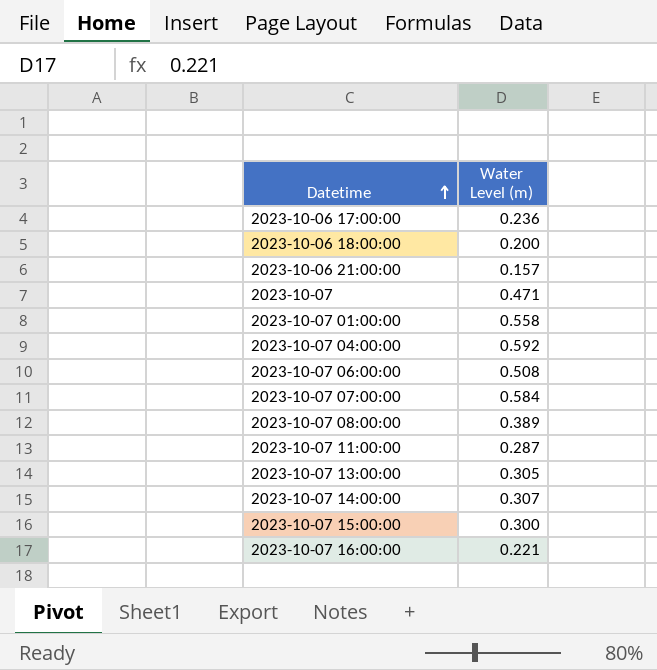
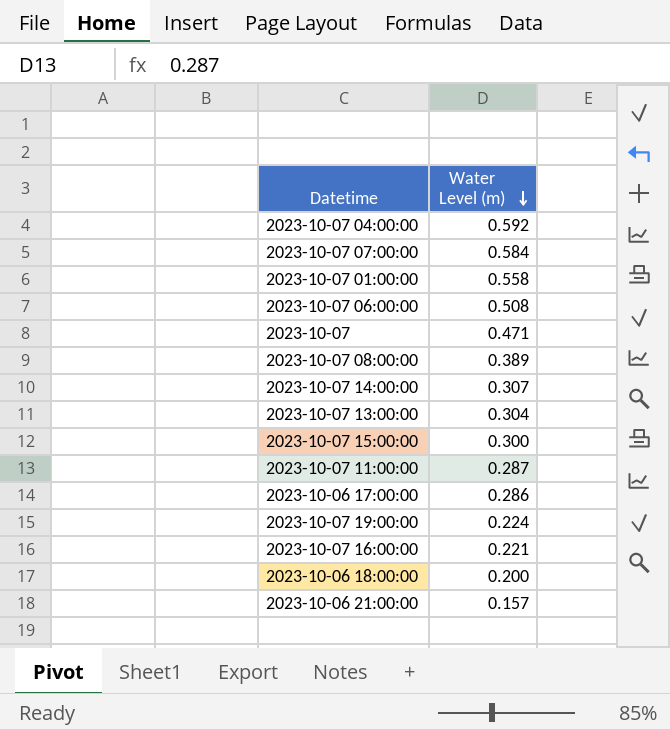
row order: Datetime ascending -> Water Level (m) descending
2023-10-07 13:00:00 | Water Level (m): 0.305 -> 0.304
2023-10-06 17:00:00 | Water Level (m): 0.236 -> 0.286
row 2023-10-07 19:00:00: none -> 0.224

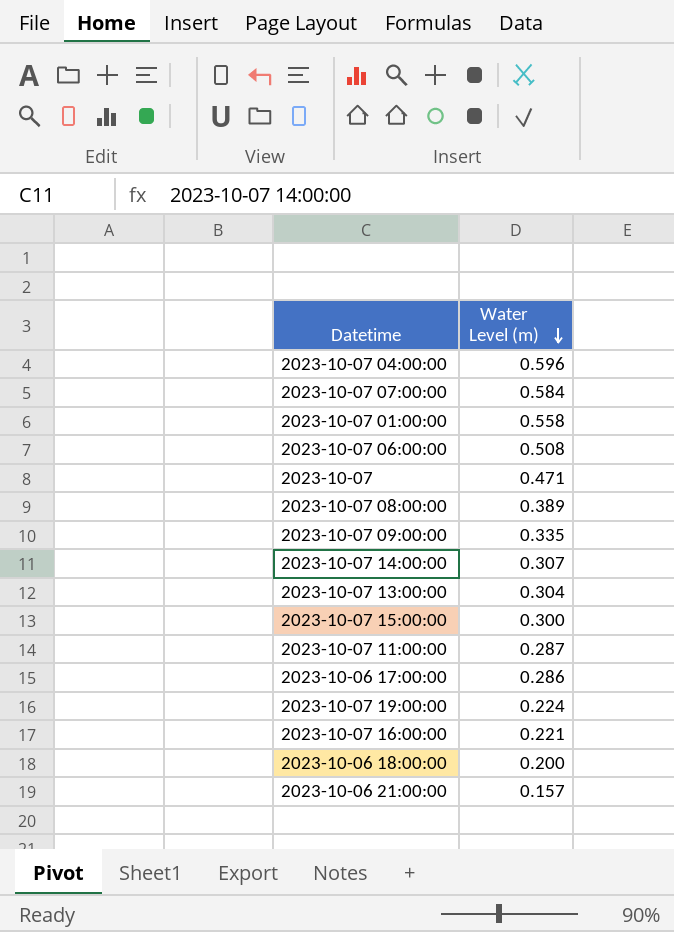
2023-10-07 04:00:00 | Water Level (m): 0.592 -> 0.596
row 2023-10-07 09:00:00: none -> 0.335

